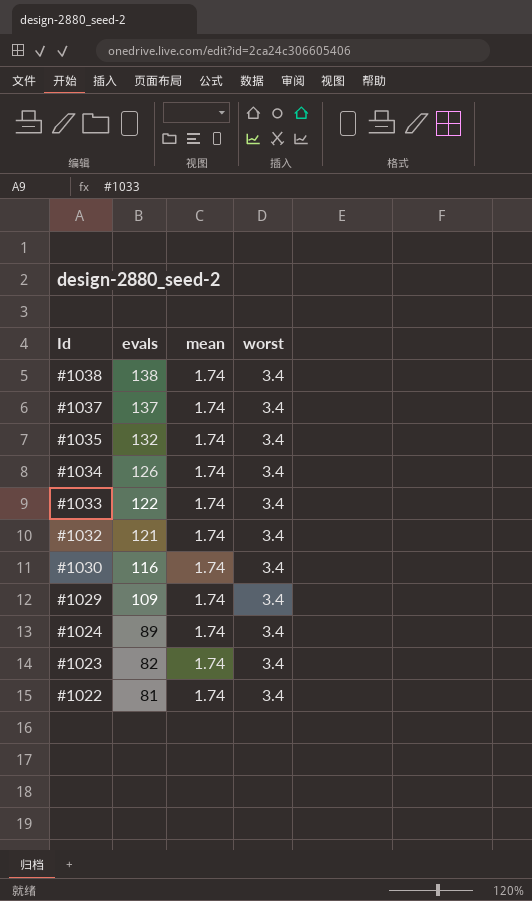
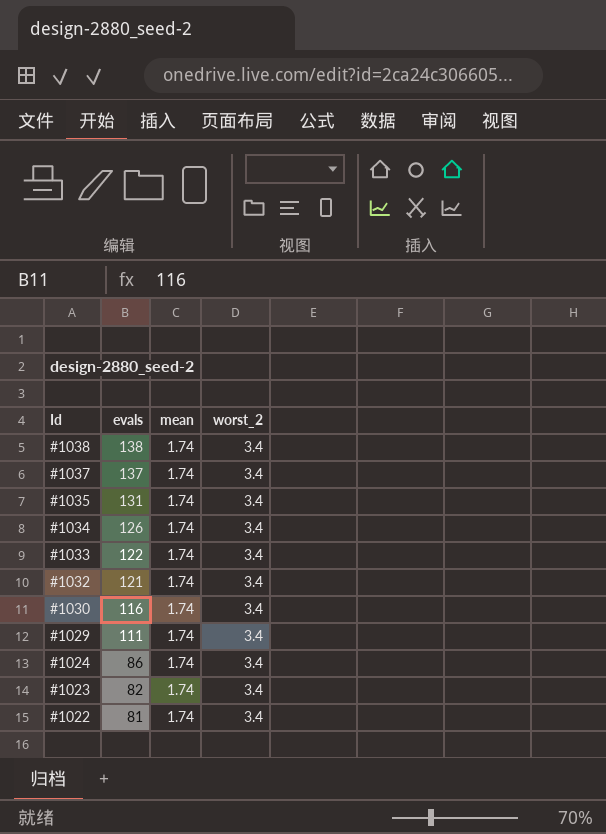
column name: worst -> worst_2
#1035 | evals: 132 -> 131
#1029 | evals: 109 -> 111
#1024 | evals: 89 -> 86

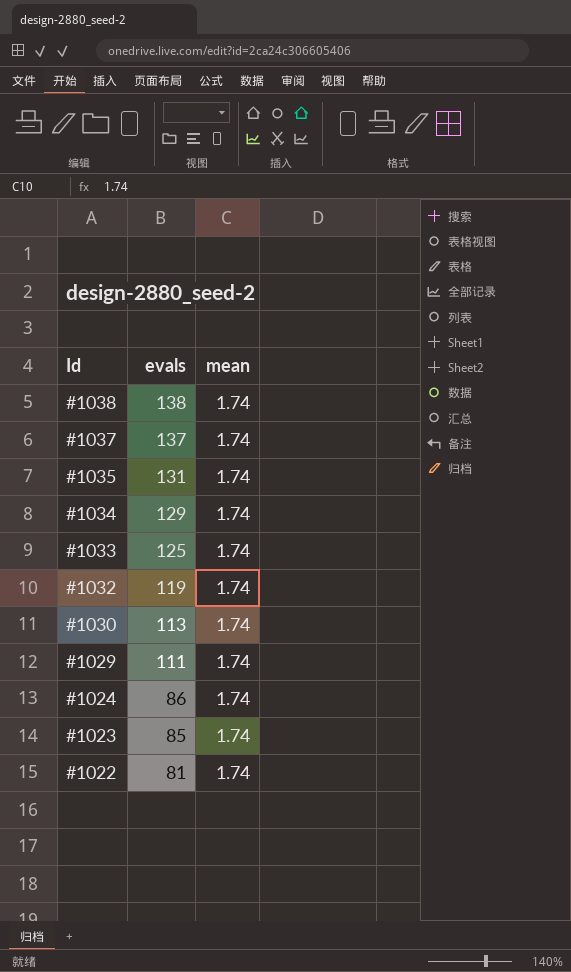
column worst_2 | position: 4 -> none
#1034 | evals: 126 -> 129
#1033 | evals: 122 -> 125
#1032 | evals: 121 -> 119
#1030 | evals: 116 -> 113
#1023 | evals: 82 -> 85

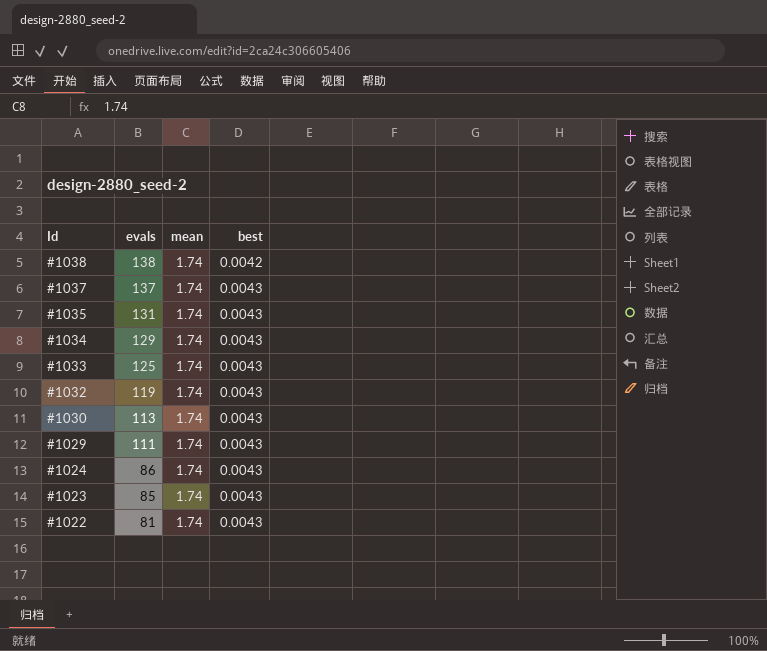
column best | position: none -> 4

